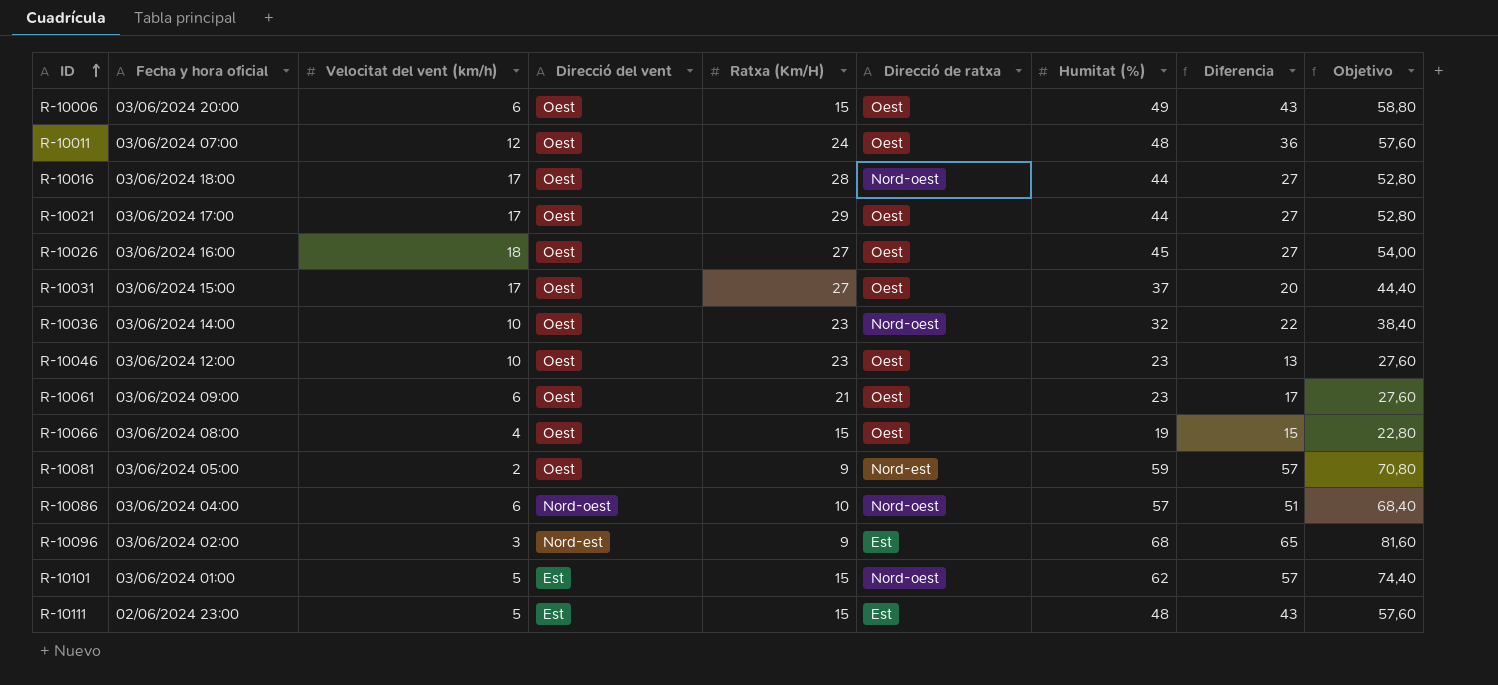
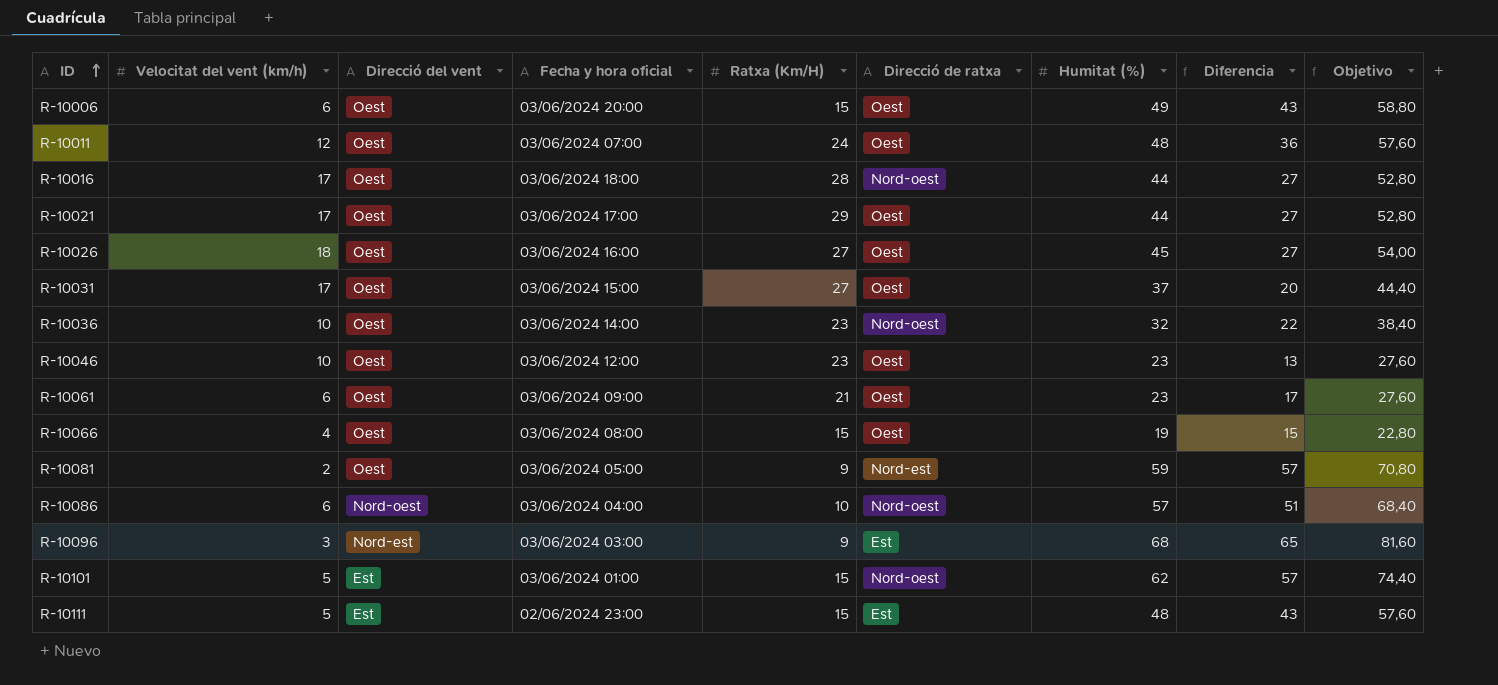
column Fecha y hora oficial | position: 2 -> 4
R-10096 | Fecha y hora oficial: 03/06/2024 02:00 -> 03/06/2024 03:00

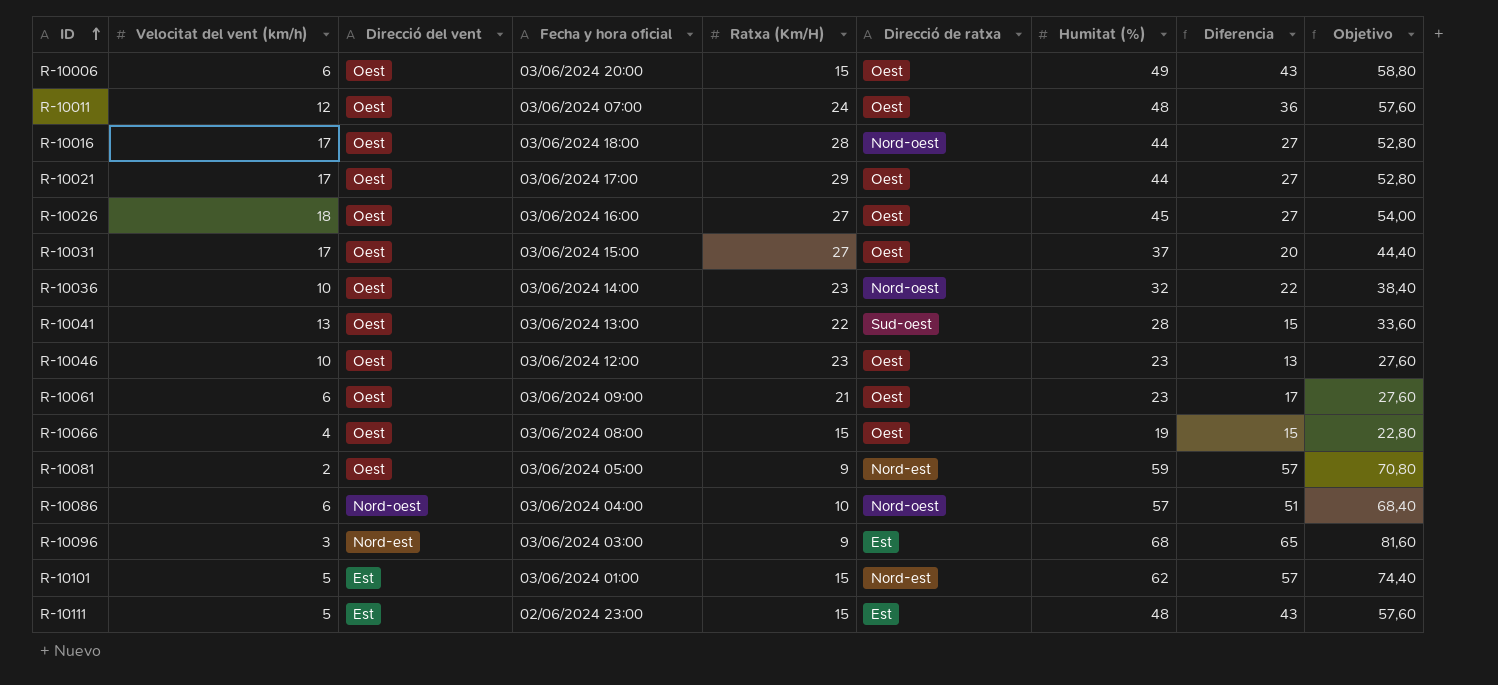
row R-10041: none -> 13 | Oest | 03/06/2024 13:00 | 22 | Sud-oest | 28 | 15 | 33,60
R-10101 | Direcció de ratxa: Nord-oest -> Nord-est

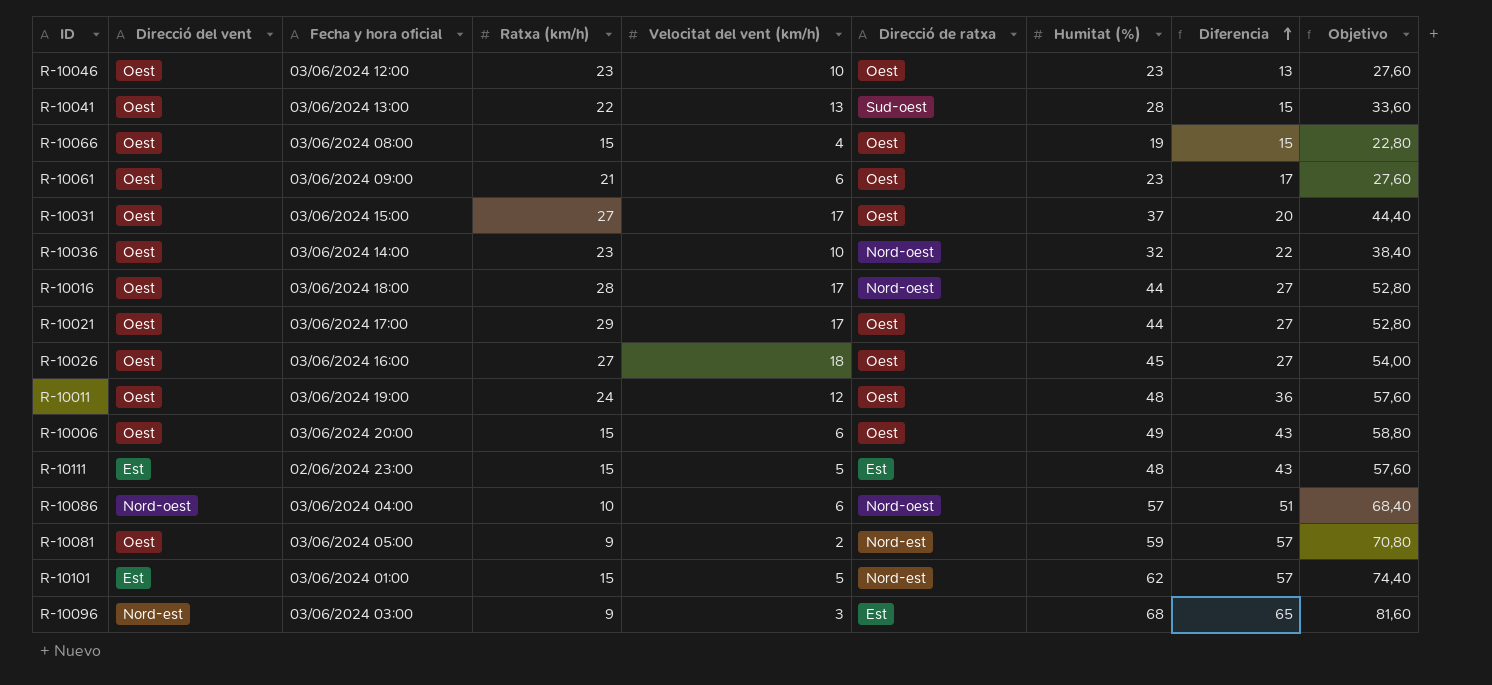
row order: ID ascending -> Diferencia ascending
column name: Ratxa (Km/H) -> Ratxa (km/h)
column Velocitat del vent (km/h) | position: 2 -> 5
R-10011 | Fecha y hora oficial: 03/06/2024 07:00 -> 03/06/2024 19:00

